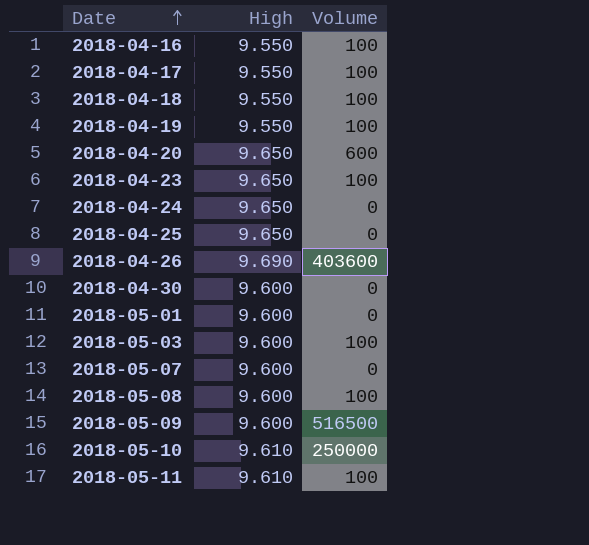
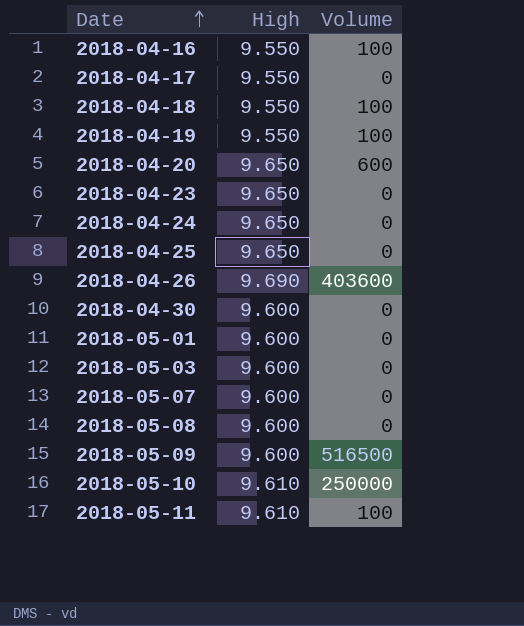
2018-04-17 | Volume: 100 -> 0
2018-04-23 | Volume: 100 -> 0
2018-05-03 | Volume: 100 -> 0
2018-05-08 | Volume: 100 -> 0

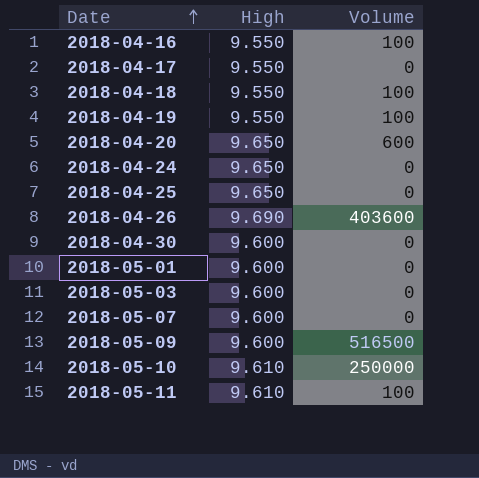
row 2018-04-23: 9.650 | 0 -> none
row 2018-05-08: 9.600 | 0 -> none

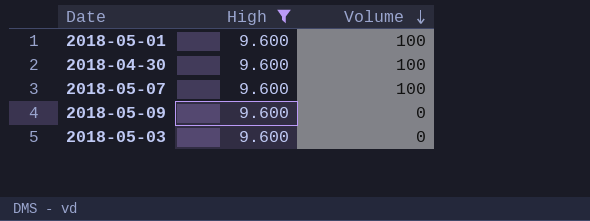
filter: none -> High = 9.600
row order: Date ascending -> Volume descending
2018-05-01 | Volume: 0 -> 100
2018-04-30 | Volume: 0 -> 100
2018-05-07 | Volume: 0 -> 100
2018-05-09 | Volume: 516500 -> 0

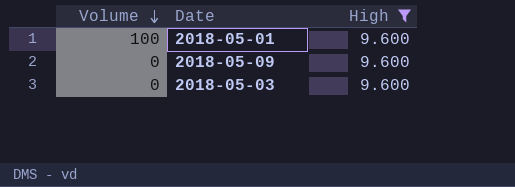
column Volume | position: 3 -> 1
row 2018-04-30: 9.600 | 100 -> none
row 2018-05-07: 9.600 | 100 -> none

